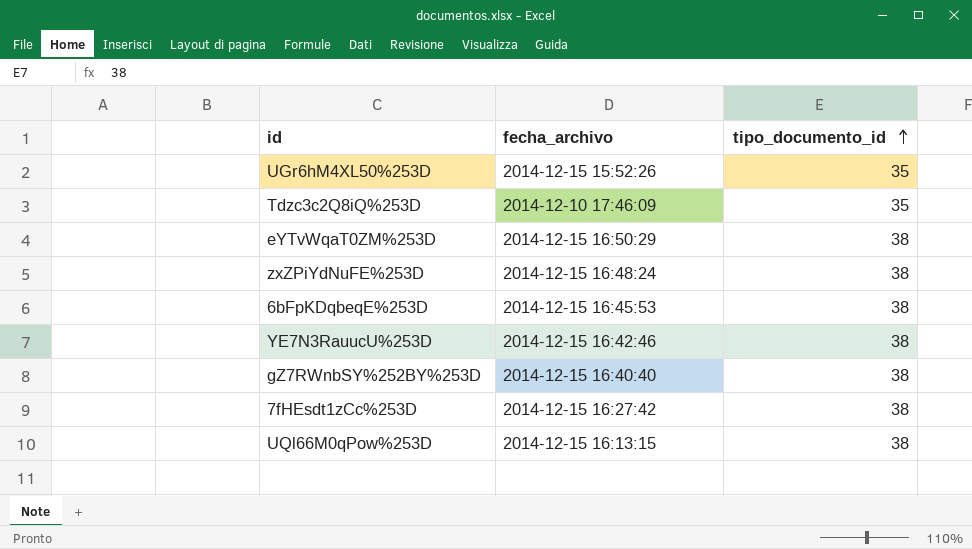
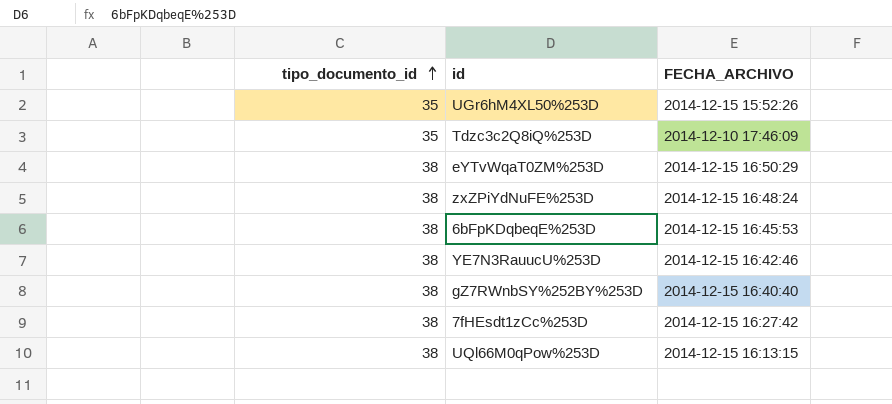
column tipo_documento_id | position: 3 -> 1
column name: fecha_archivo -> FECHA_ARCHIVO

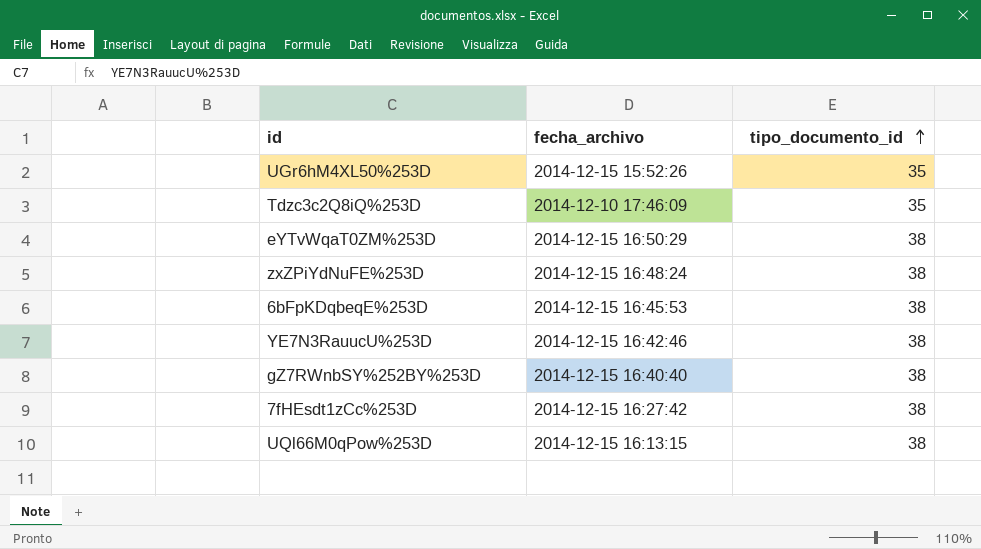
column name: FECHA_ARCHIVO -> fecha_archivo
column tipo_documento_id | position: 1 -> 3

